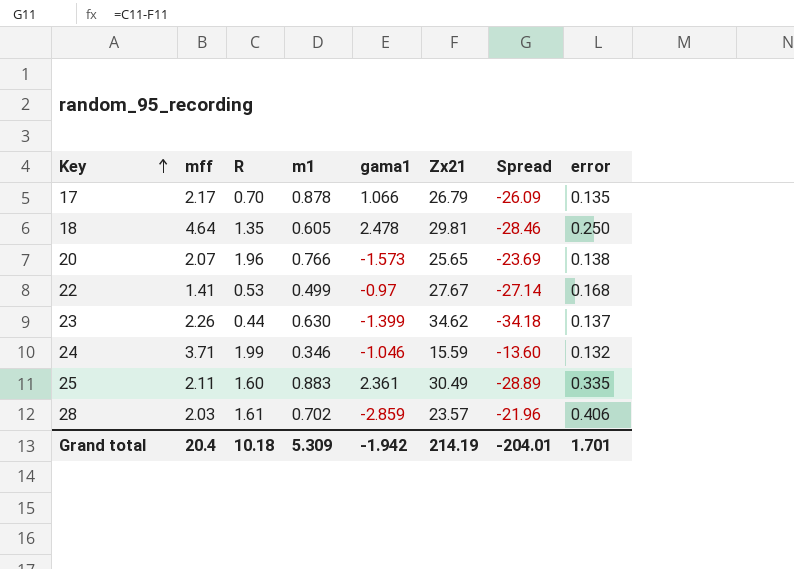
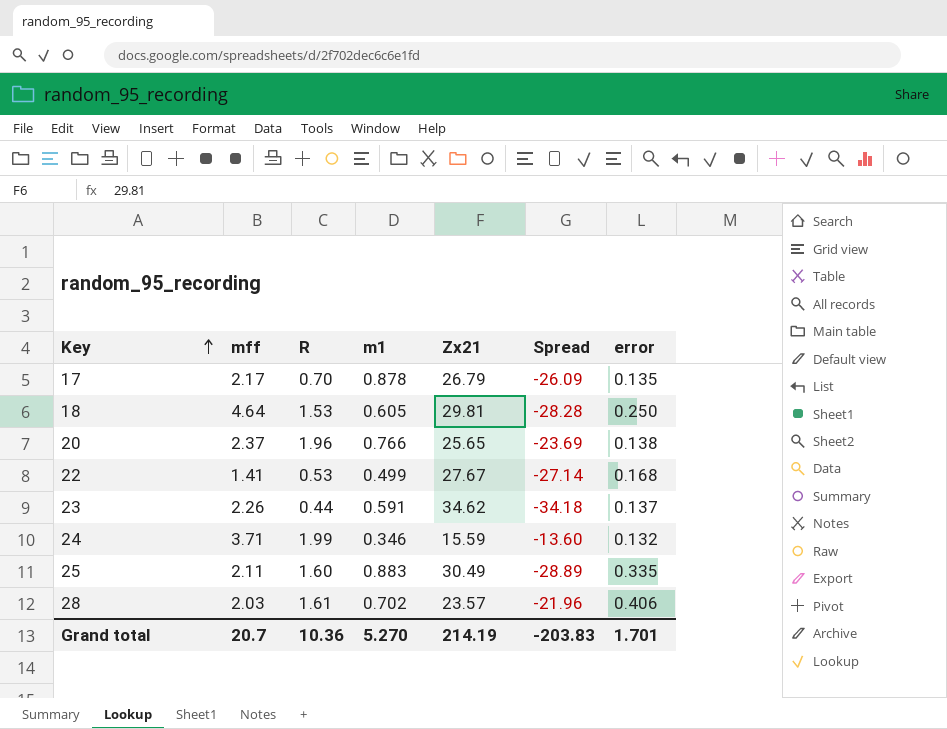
column gama1 | position: 5 -> none
18 | R: 1.35 -> 1.53
18 | Spread: -28.46 -> -28.28
20 | mff: 2.07 -> 2.37
23 | m1: 0.630 -> 0.591
Grand total | mff: 20.4 -> 20.7
Grand total | R: 10.18 -> 10.36
Grand total | m1: 5.309 -> 5.270
Grand total | Spread: -204.01 -> -203.83

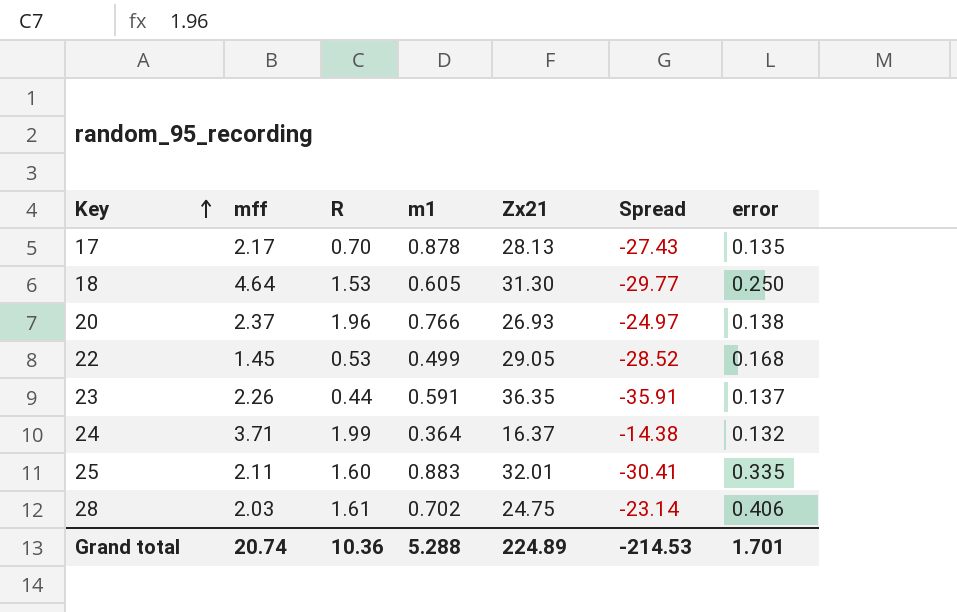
17 | Zx21: 26.79 -> 28.13
17 | Spread: -26.09 -> -27.43
18 | Zx21: 29.81 -> 31.30
18 | Spread: -28.28 -> -29.77
20 | Zx21: 25.65 -> 26.93
20 | Spread: -23.69 -> -24.97
22 | mff: 1.41 -> 1.45
22 | Zx21: 27.67 -> 29.05
22 | Spread: -27.14 -> -28.52
23 | Zx21: 34.62 -> 36.35
23 | Spread: -34.18 -> -35.91
24 | m1: 0.346 -> 0.364
24 | Zx21: 15.59 -> 16.37
24 | Spread: -13.60 -> -14.38
25 | Zx21: 30.49 -> 32.01
25 | Spread: -28.89 -> -30.41
28 | Zx21: 23.57 -> 24.75
28 | Spread: -21.96 -> -23.14
Grand total | mff: 20.7 -> 20.74
Grand total | m1: 5.270 -> 5.288
Grand total | Zx21: 214.19 -> 224.89
Grand total | Spread: -203.83 -> -214.53

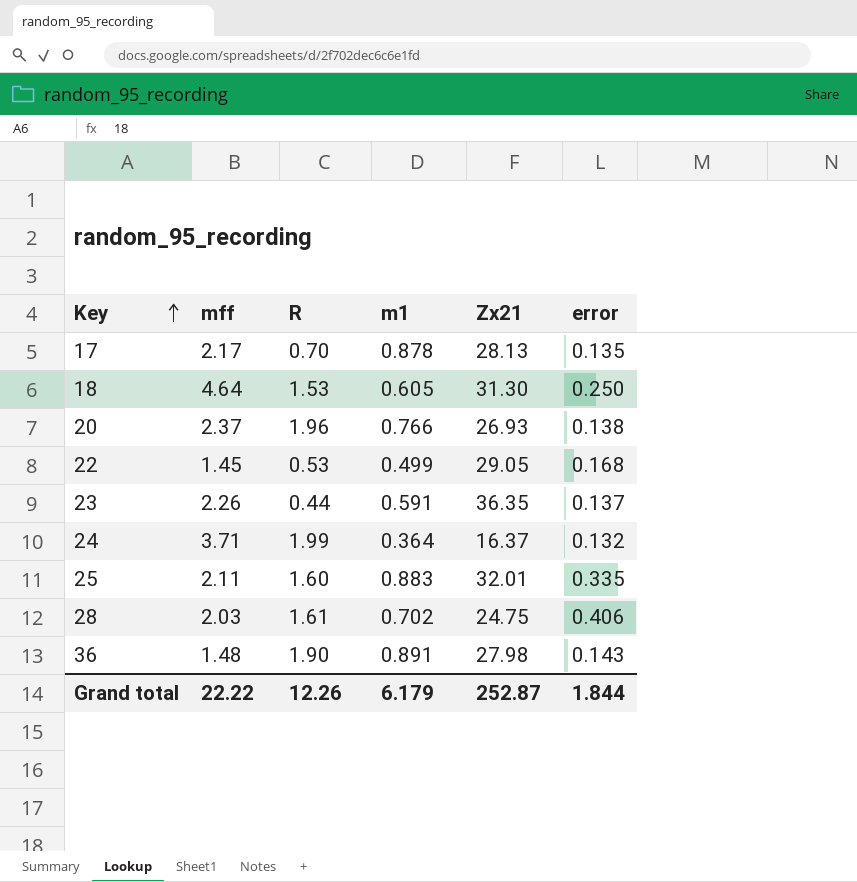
column Spread | formula: [R] - [Zx21] -> none
row 36: none -> 1.48 | 1.90 | 0.891 | 27.98 | 0.143
Grand total | mff: 20.74 -> 22.22
Grand total | R: 10.36 -> 12.26
Grand total | m1: 5.288 -> 6.179
Grand total | Zx21: 224.89 -> 252.87
Grand total | error: 1.701 -> 1.844

